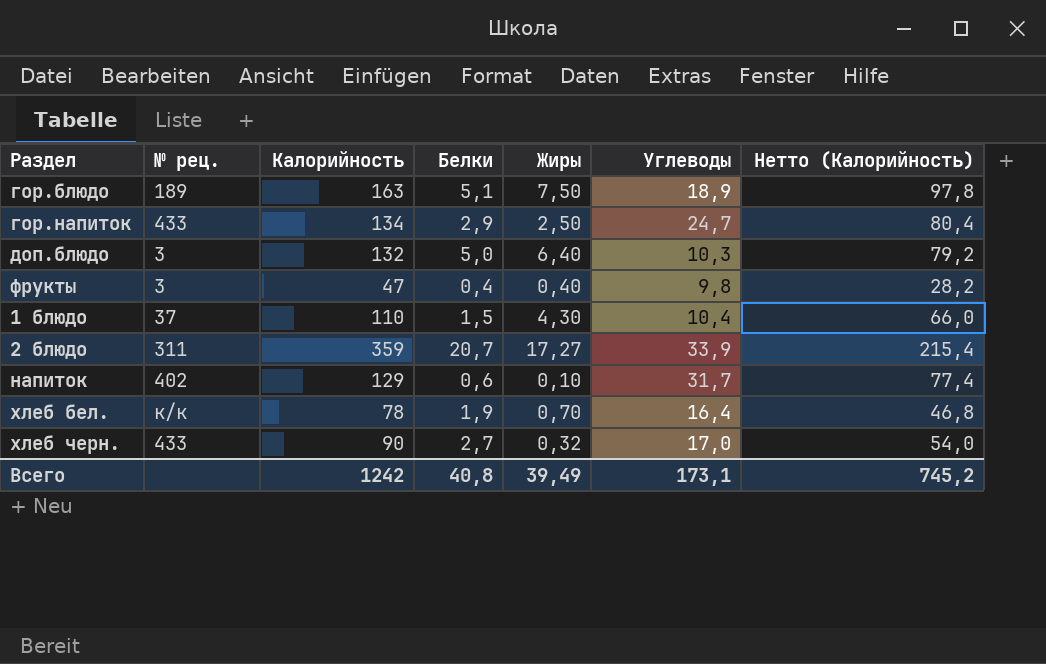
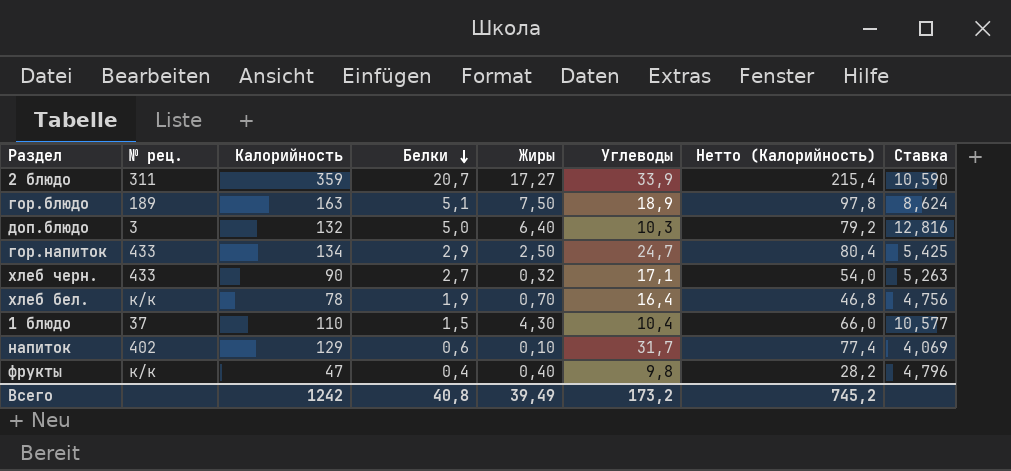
row order: none -> Белки descending
column Ставка | formula: none -> [Калорийность] / [Углеводы]
хлеб черн. | Углеводы: 17,0 -> 17,1
фрукты | № рец.: 3 -> к/к
Всего | Углеводы: 173,1 -> 173,2

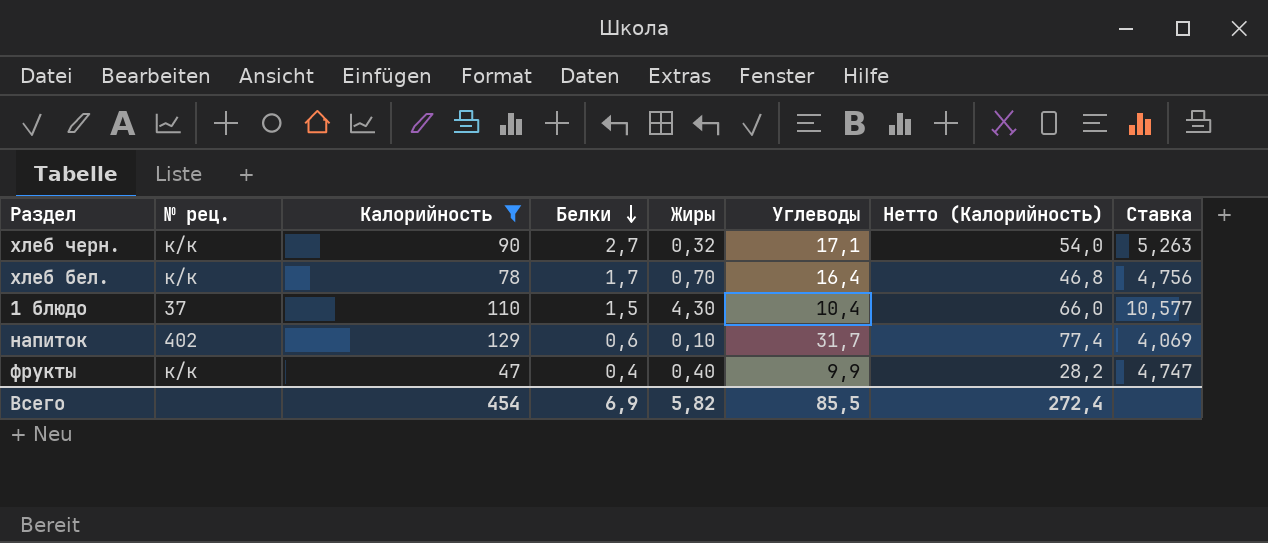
filter: none -> Калорийность <= 129
хлеб черн. | № рец.: 433 -> к/к
хлеб бел. | Белки: 1,9 -> 1,7
фрукты | Углеводы: 9,8 -> 9,9
фрукты | Ставка: 4,796 -> 4,747
Всего | Калорийность: 1242 -> 454
Всего | Белки: 40,8 -> 6,9
Всего | Жиры: 39,49 -> 5,82
Всего | Углеводы: 173,2 -> 85,5
Всего | Нетто (Калорийность): 745,2 -> 272,4

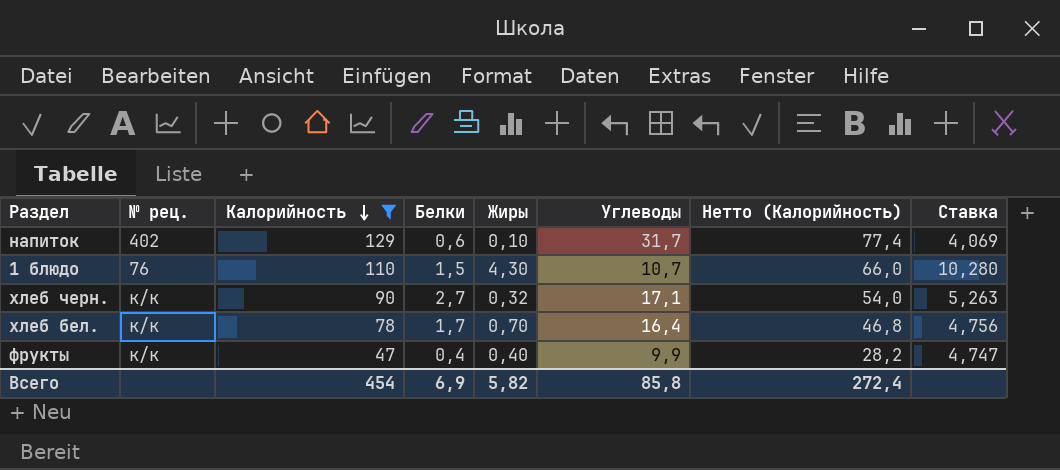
row order: Белки descending -> Калорийность descending
1 блюдо | № рец.: 37 -> 76
1 блюдо | Углеводы: 10,4 -> 10,7
1 блюдо | Ставка: 10,577 -> 10,280
Всего | Углеводы: 85,5 -> 85,8

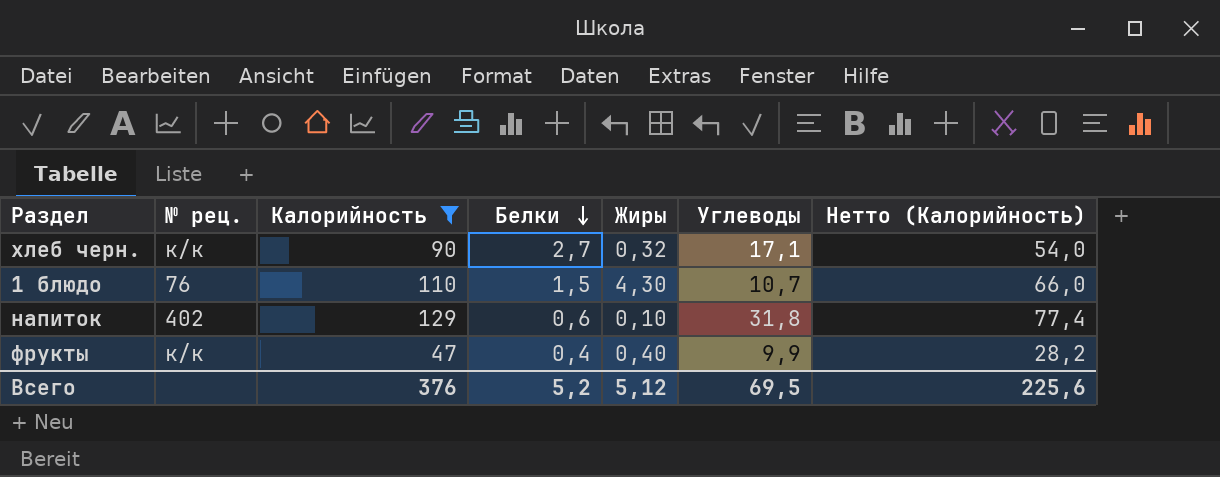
row order: Калорийность descending -> Белки descending
column Ставка | formula: [Калорийность] / [Углеводы] -> none
row хлеб бел.: к/к | 78 | 1,7 | 0,70 | 16,4 | 46,8 | 4,756 -> none
напиток | Углеводы: 31,7 -> 31,8
Всего | Калорийность: 454 -> 376
Всего | Белки: 6,9 -> 5,2
Всего | Жиры: 5,82 -> 5,12
Всего | Углеводы: 85,8 -> 69,5
Всего | Нетто (Калорийность): 272,4 -> 225,6

